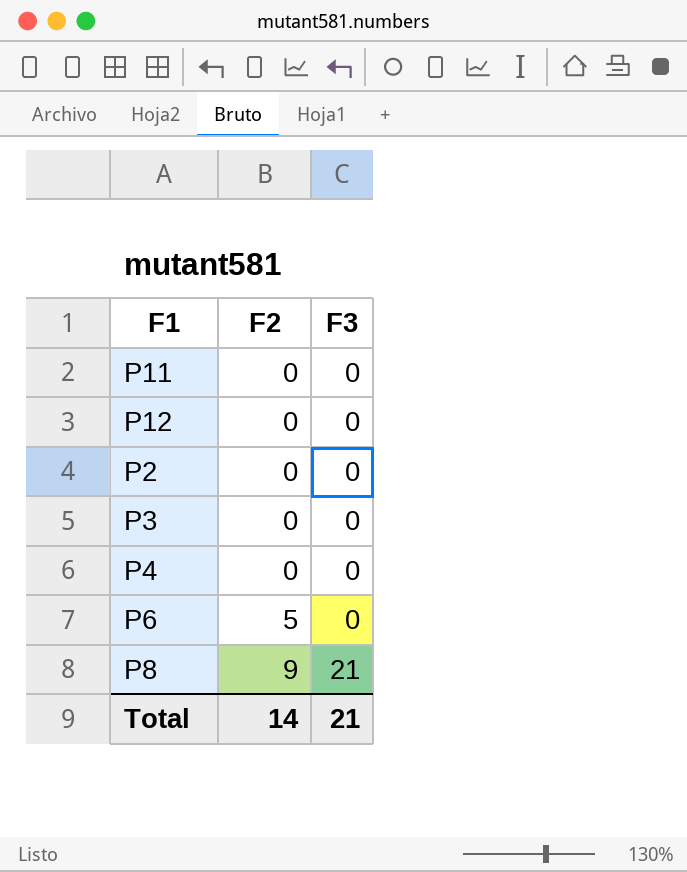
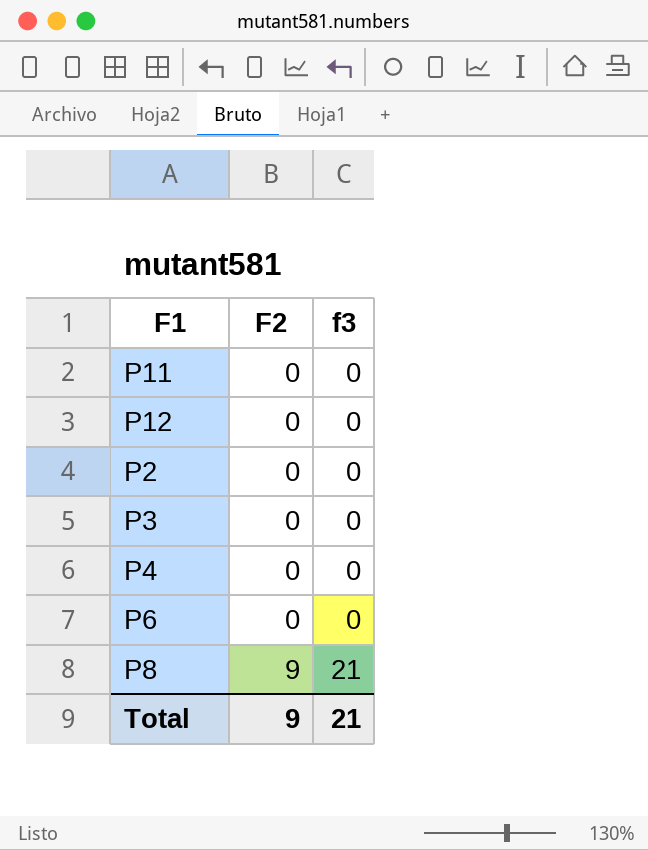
column name: F3 -> f3
P6 | F2: 5 -> 0
Total | F2: 14 -> 9

